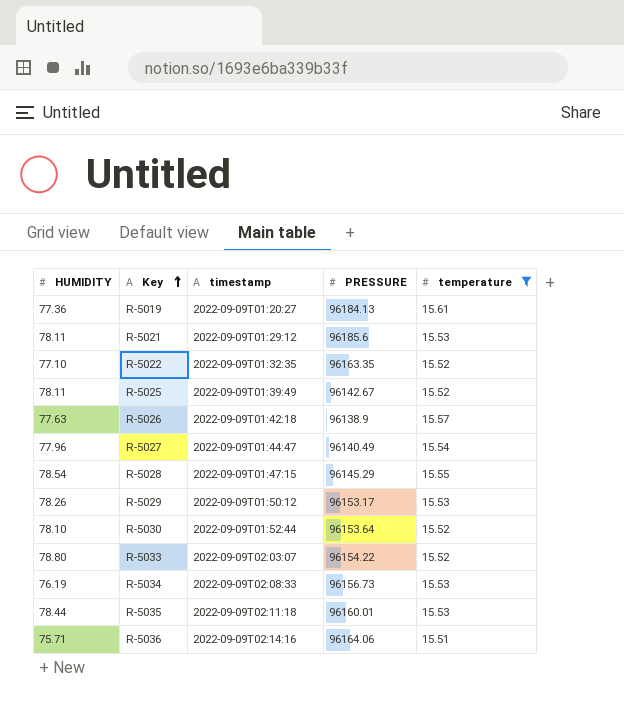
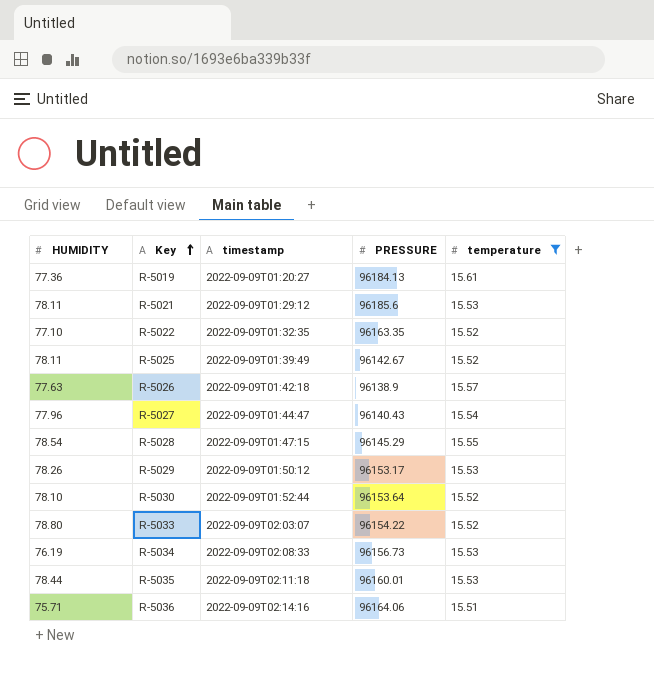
R-5027 | PRESSURE: 96140.49 -> 96140.43

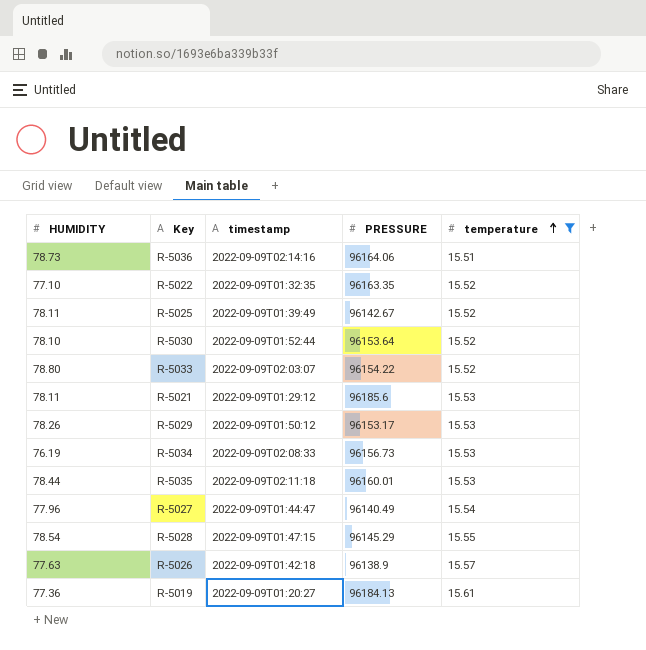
row order: Key ascending -> temperature ascending
R-5036 | HUMIDITY: 75.71 -> 78.73
R-5027 | PRESSURE: 96140.43 -> 96140.49

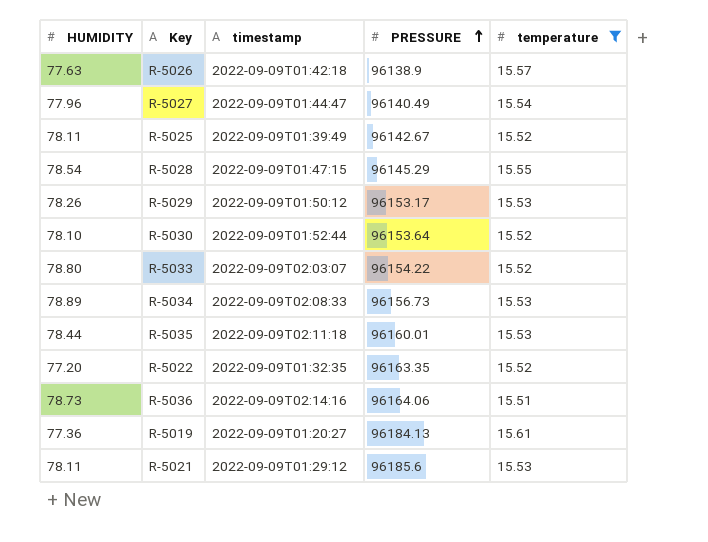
row order: temperature ascending -> PRESSURE ascending
R-5034 | HUMIDITY: 76.19 -> 78.89
R-5022 | HUMIDITY: 77.10 -> 77.20

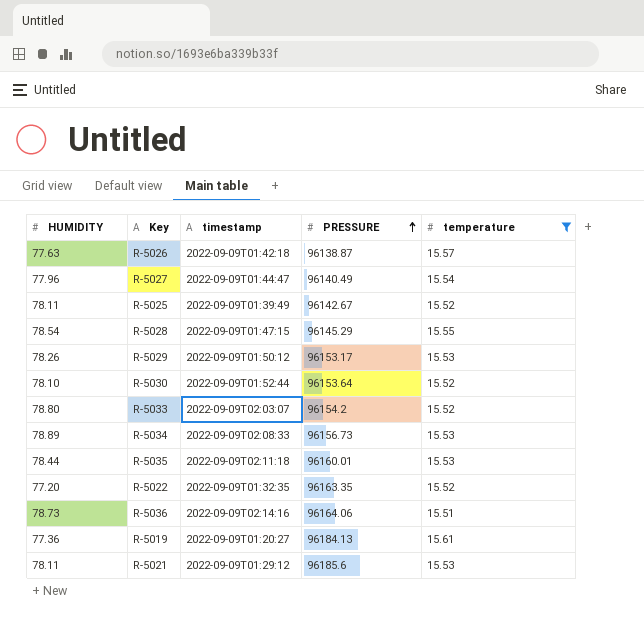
R-5026 | PRESSURE: 96138.9 -> 96138.87
R-5033 | PRESSURE: 96154.22 -> 96154.2

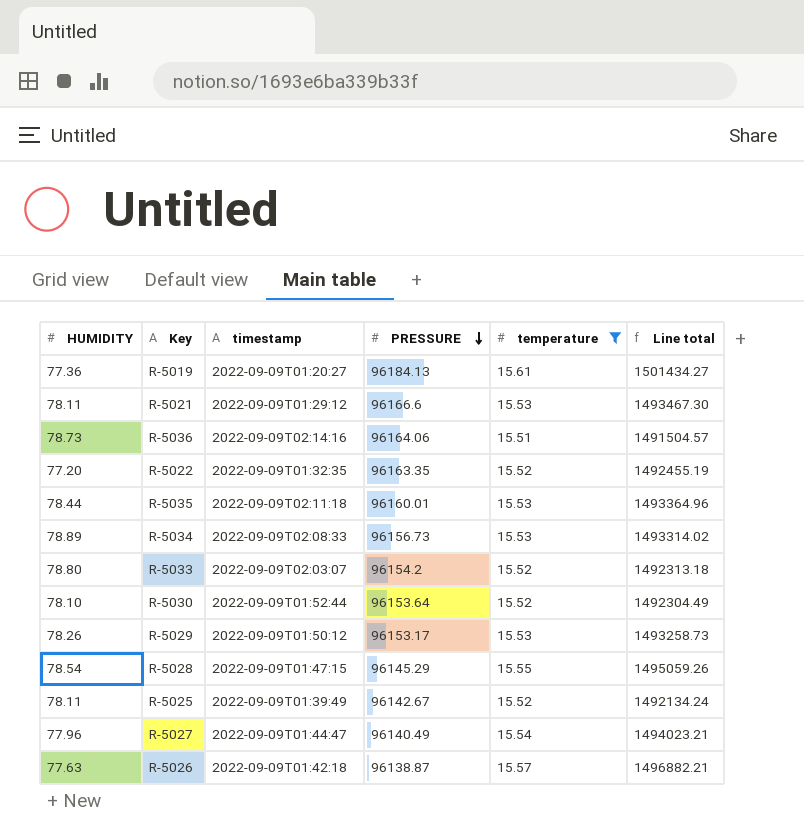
row order: PRESSURE ascending -> PRESSURE descending
column Line total | formula: none -> [PRESSURE] * [temperature]
R-5021 | PRESSURE: 96185.6 -> 96166.6

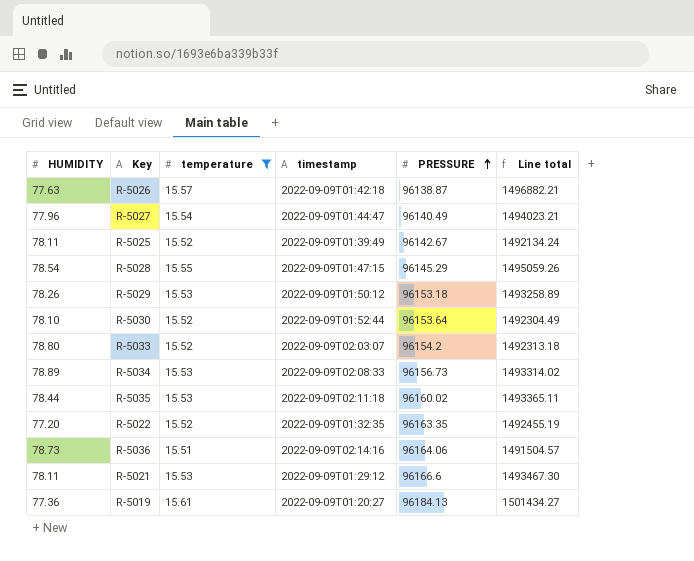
row order: PRESSURE descending -> PRESSURE ascending
column temperature | position: 5 -> 3
R-5029 | PRESSURE: 96153.17 -> 96153.18
R-5029 | Line total: 1493258.73 -> 1493258.89
R-5035 | PRESSURE: 96160.01 -> 96160.02
R-5035 | Line total: 1493364.96 -> 1493365.11

